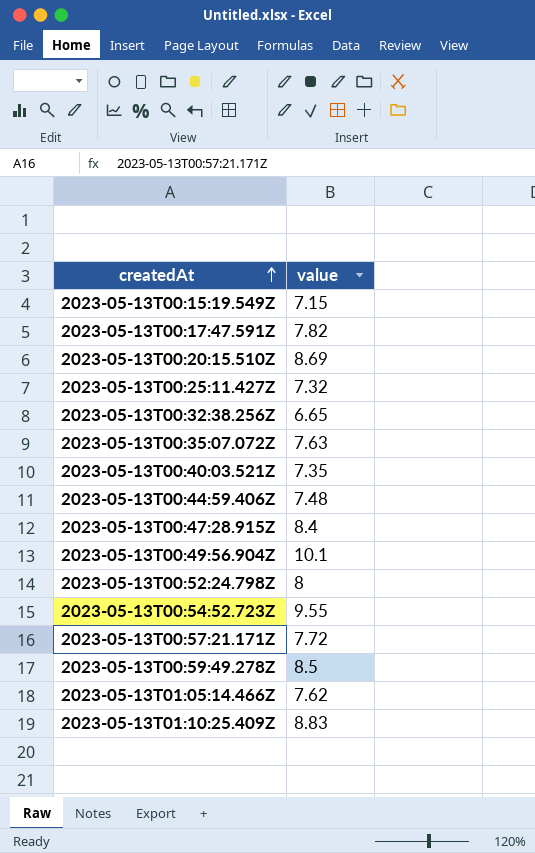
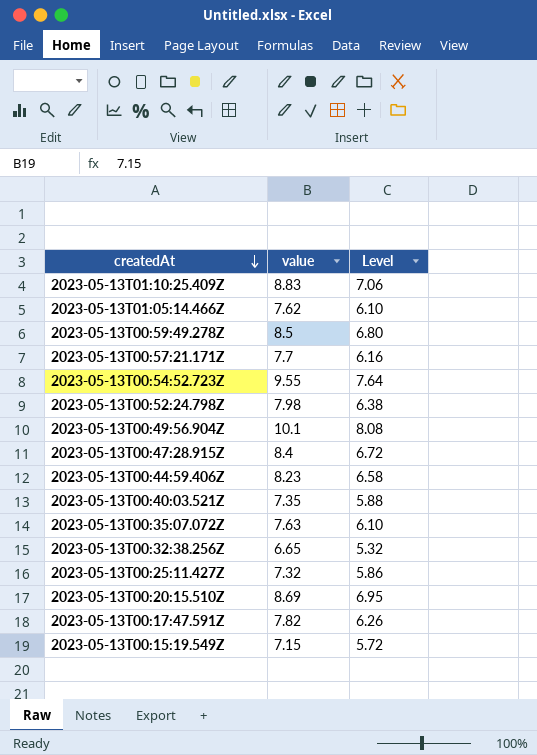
row order: createdAt ascending -> createdAt descending
column Level | formula: none -> [value] * 0.8
2023-05-13T00:57:21.171Z | value: 7.72 -> 7.7
2023-05-13T00:52:24.798Z | value: 8 -> 7.98
2023-05-13T00:44:59.406Z | value: 7.48 -> 8.23

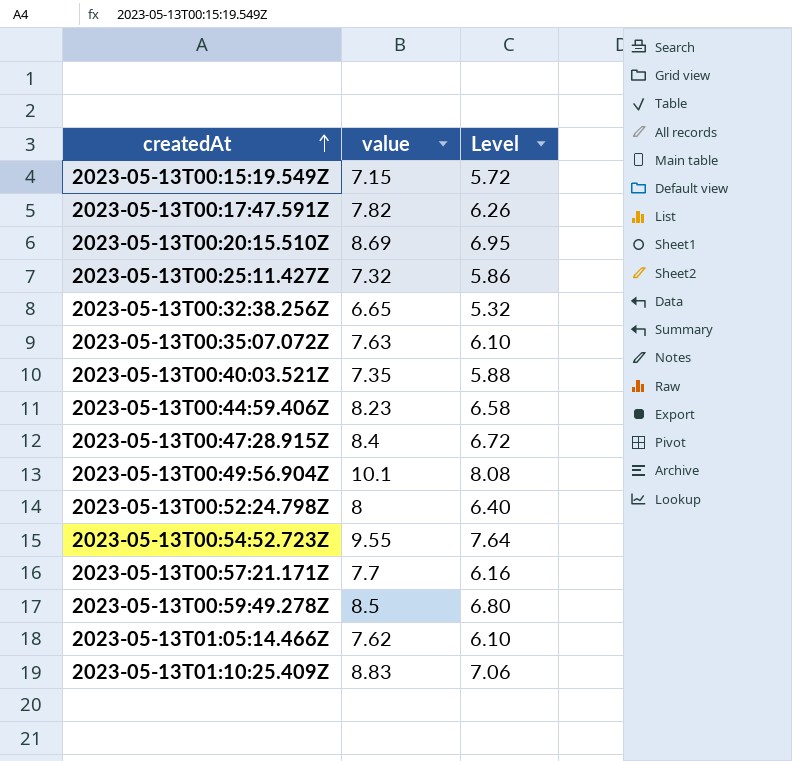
row order: createdAt descending -> createdAt ascending
2023-05-13T00:52:24.798Z | value: 7.98 -> 8
2023-05-13T00:52:24.798Z | Level: 6.38 -> 6.40

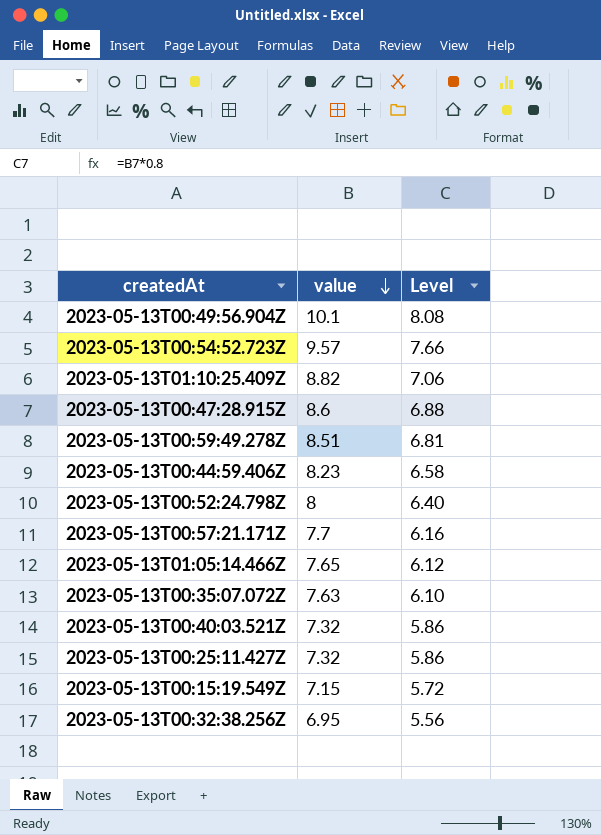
row order: createdAt ascending -> value descending
row 2023-05-13T00:17:47.591Z: 7.82 | 6.26 -> none
row 2023-05-13T00:20:15.510Z: 8.69 | 6.95 -> none
2023-05-13T00:54:52.723Z | value: 9.55 -> 9.57
2023-05-13T00:54:52.723Z | Level: 7.64 -> 7.66
2023-05-13T01:10:25.409Z | value: 8.83 -> 8.82
2023-05-13T00:47:28.915Z | value: 8.4 -> 8.6
2023-05-13T00:47:28.915Z | Level: 6.72 -> 6.88
2023-05-13T00:59:49.278Z | value: 8.5 -> 8.51
2023-05-13T00:59:49.278Z | Level: 6.80 -> 6.81
2023-05-13T01:05:14.466Z | value: 7.62 -> 7.65
2023-05-13T01:05:14.466Z | Level: 6.10 -> 6.12
2023-05-13T00:40:03.521Z | value: 7.35 -> 7.32
2023-05-13T00:40:03.521Z | Level: 5.88 -> 5.86
2023-05-13T00:32:38.256Z | value: 6.65 -> 6.95
2023-05-13T00:32:38.256Z | Level: 5.32 -> 5.56

